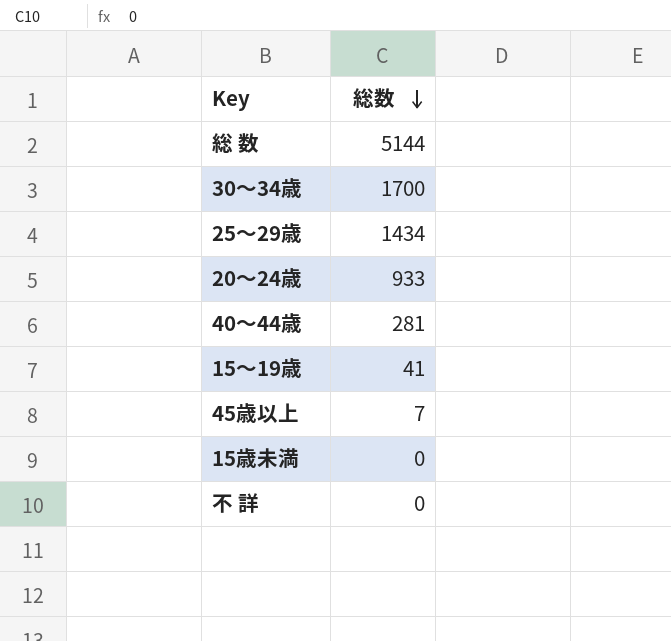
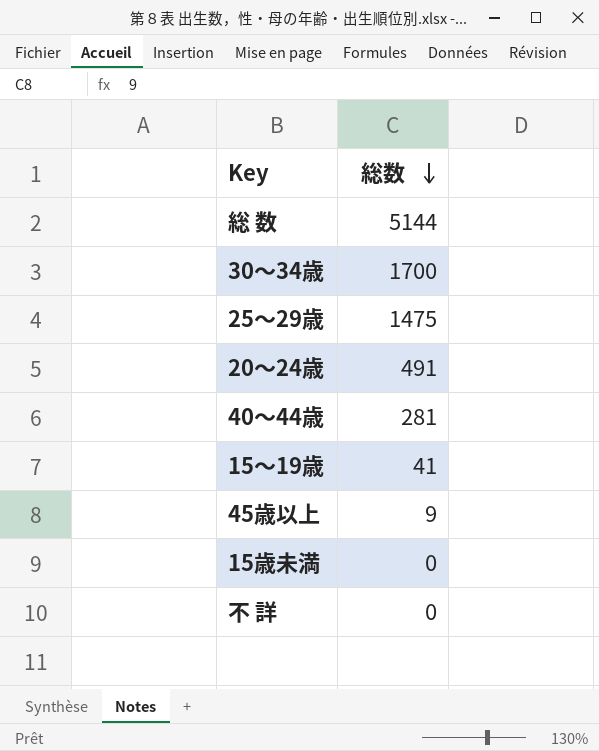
25～29歳 | 総数: 1434 -> 1475
20～24歳 | 総数: 933 -> 491
45歳以上 | 総数: 7 -> 9

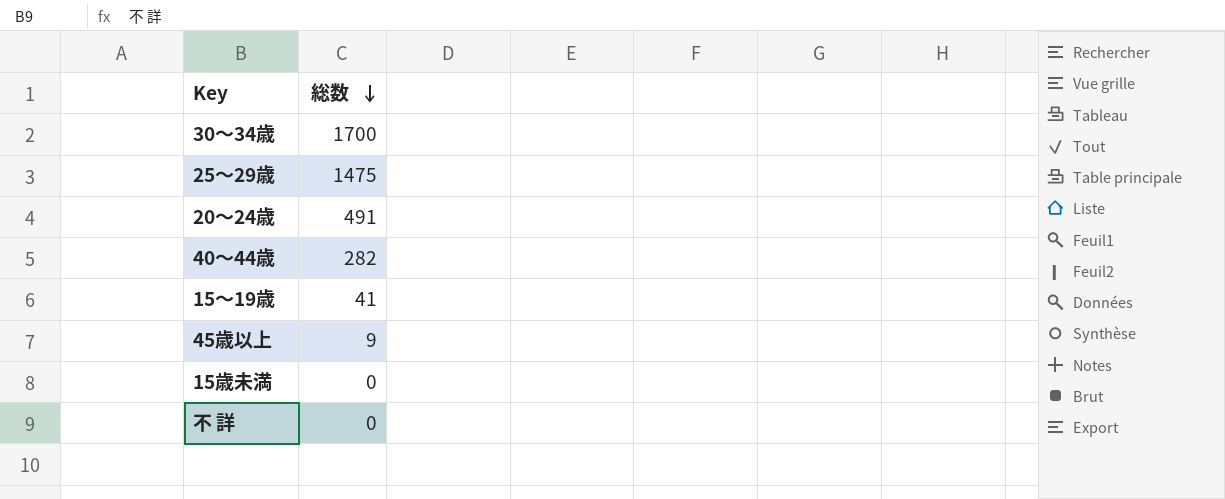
row 総 数: 5144 -> none
40～44歳 | 総数: 281 -> 282

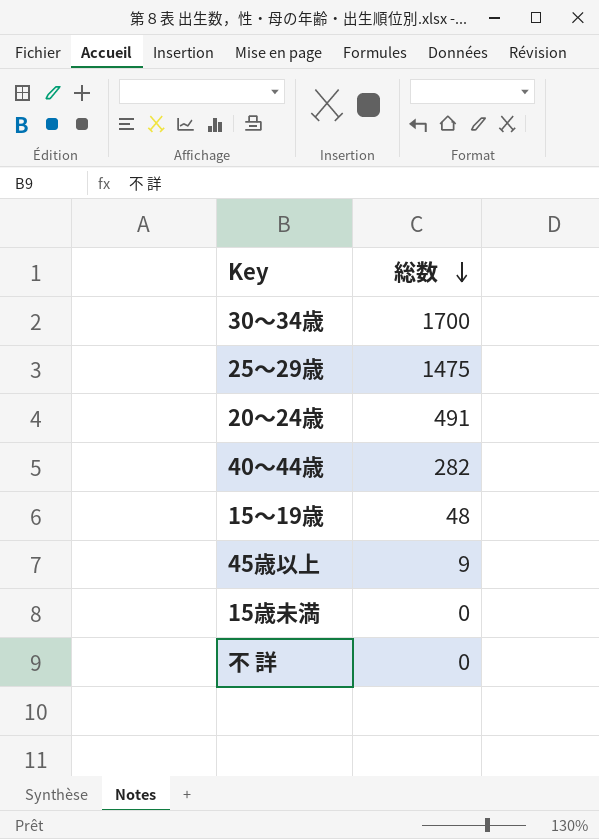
15～19歳 | 総数: 41 -> 48

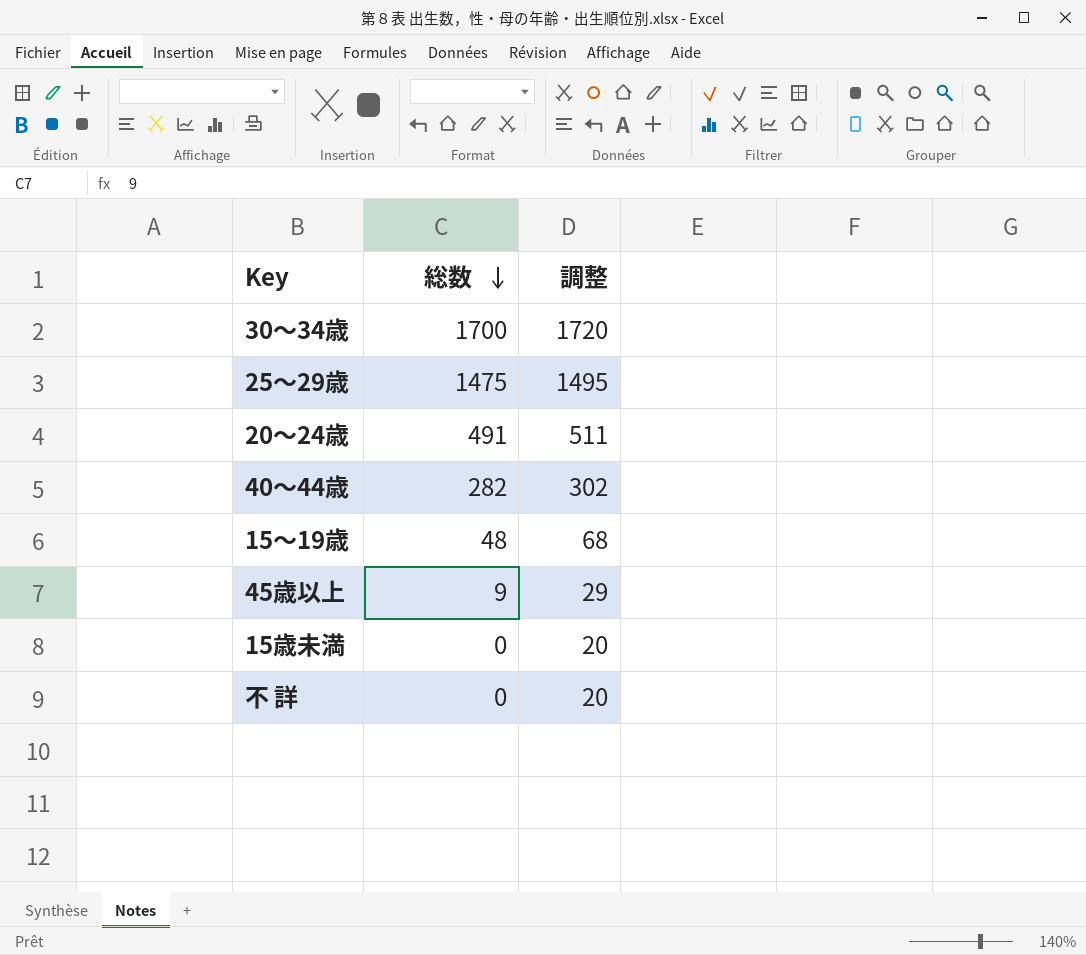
column 調整 | formula: none -> [総数] + 20

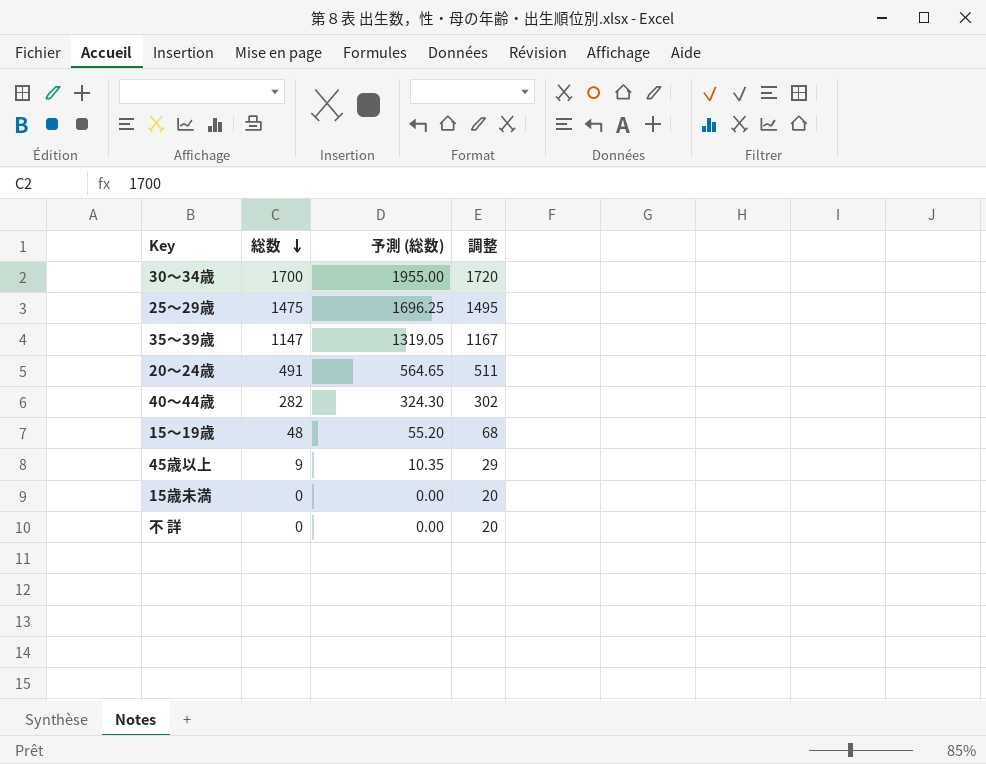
column 予測 (総数) | formula: none -> [総数] * 1.15
row 35～39歳: none -> 1147 | 1319.05 | 1167

